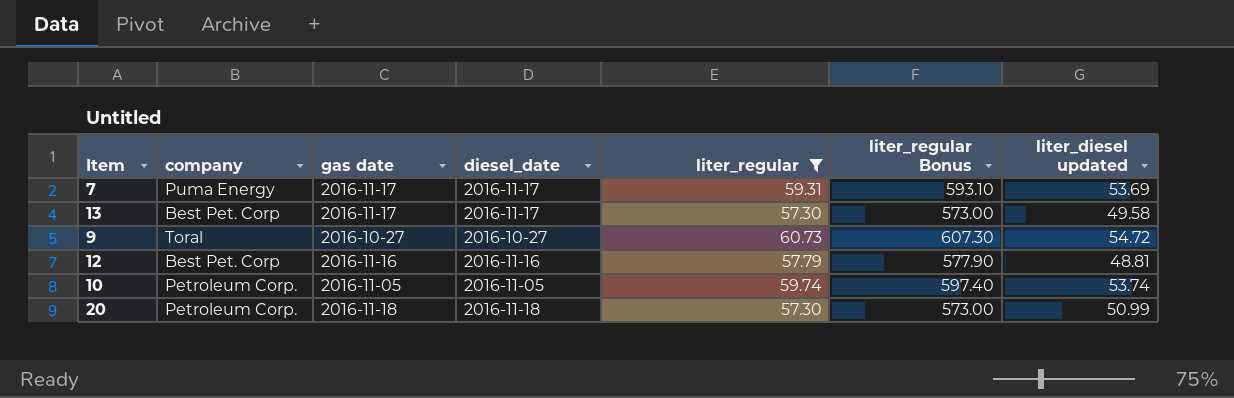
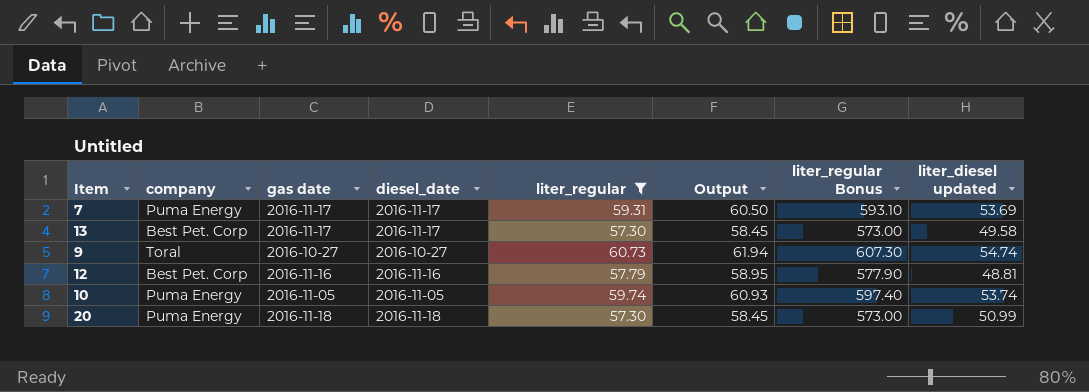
column Output | formula: none -> [liter_regular] * 1.02
9 | liter_diesel updated: 54.72 -> 54.74
10 | company: Petroleum Corp. -> Puma Energy
20 | company: Petroleum Corp. -> Puma Energy

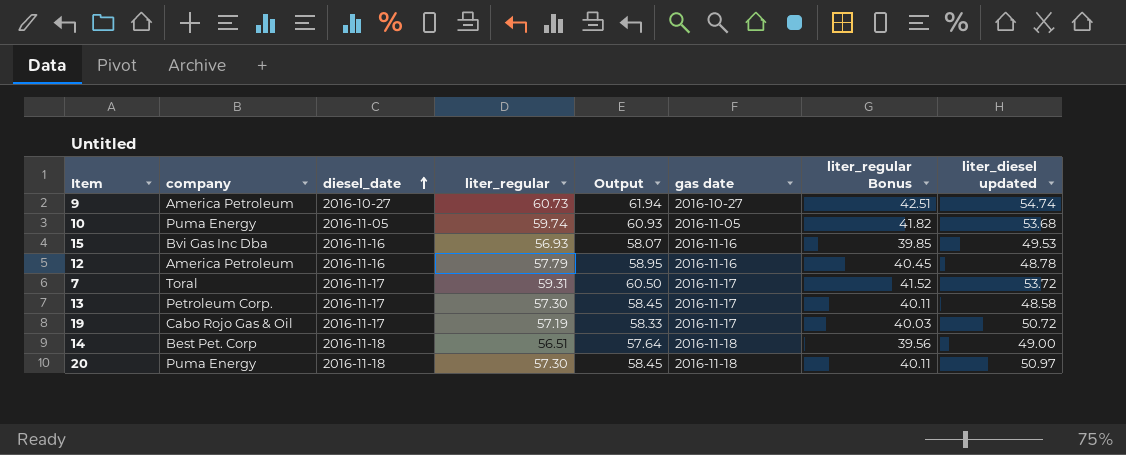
filter: liter_regular >= 57.30 -> none
row order: none -> diesel_date ascending
column gas date | position: 3 -> 6
column liter_regular Bonus | formula: [liter_regular] * 10 -> [liter_regular] * 0.7
9 | company: Toral -> America Petroleum
10 | liter_diesel updated: 53.74 -> 53.68
12 | company: Best Pet. Corp -> America Petroleum
12 | liter_diesel updated: 48.81 -> 48.78
7 | company: Puma Energy -> Toral
7 | liter_diesel updated: 53.69 -> 53.72
13 | company: Best Pet. Corp -> Petroleum Corp.
13 | liter_diesel updated: 49.58 -> 48.58
20 | liter_diesel updated: 50.99 -> 50.97

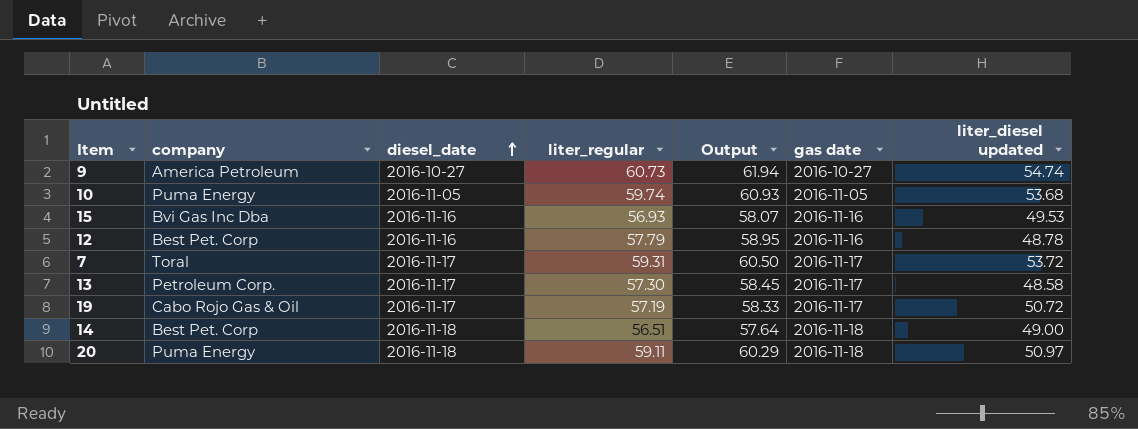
column liter_regular Bonus | formula: [liter_regular] * 0.7 -> none
12 | company: America Petroleum -> Best Pet. Corp
20 | liter_regular: 57.30 -> 59.11
20 | Output: 58.45 -> 60.29

